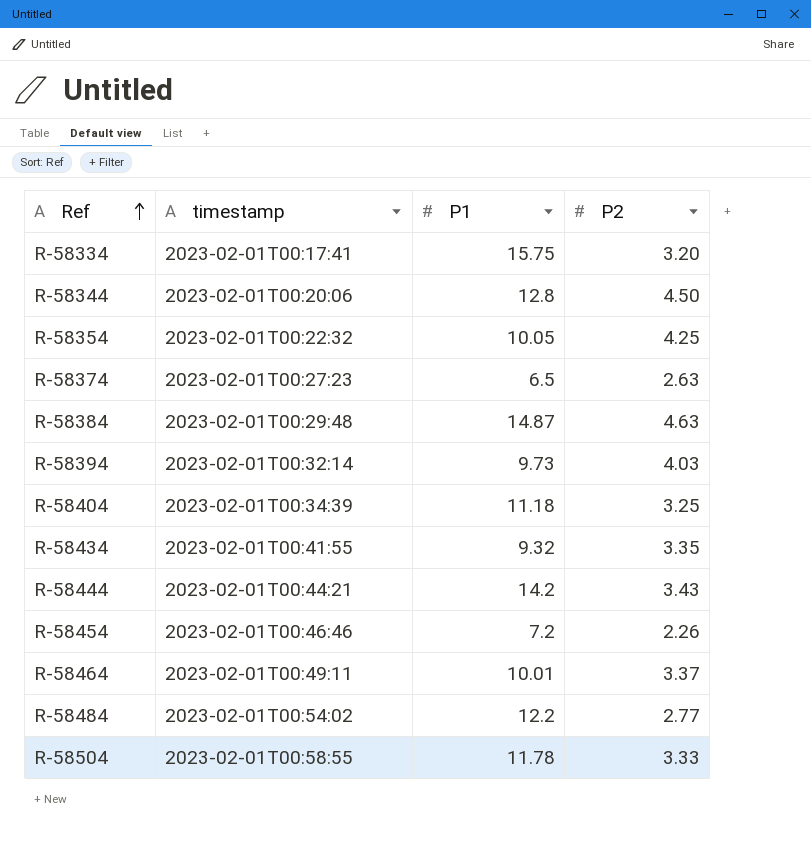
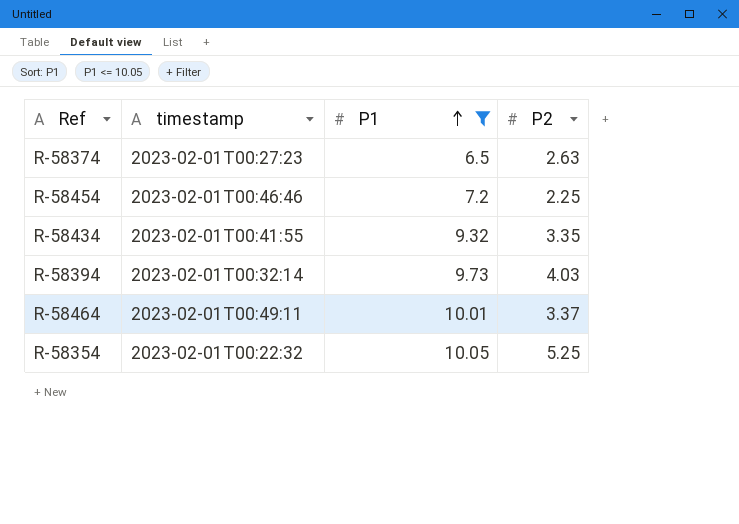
filter: none -> P1 <= 10.05
row order: Ref ascending -> P1 ascending
R-58454 | P2: 2.26 -> 2.25
R-58354 | P2: 4.25 -> 5.25

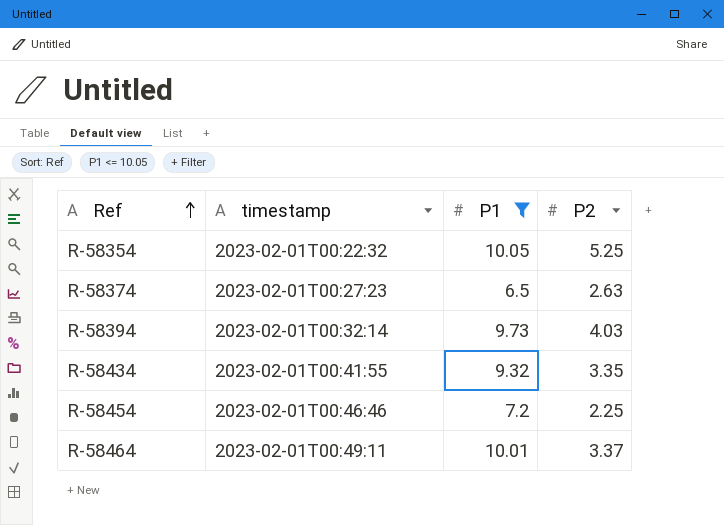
row order: P1 ascending -> Ref ascending

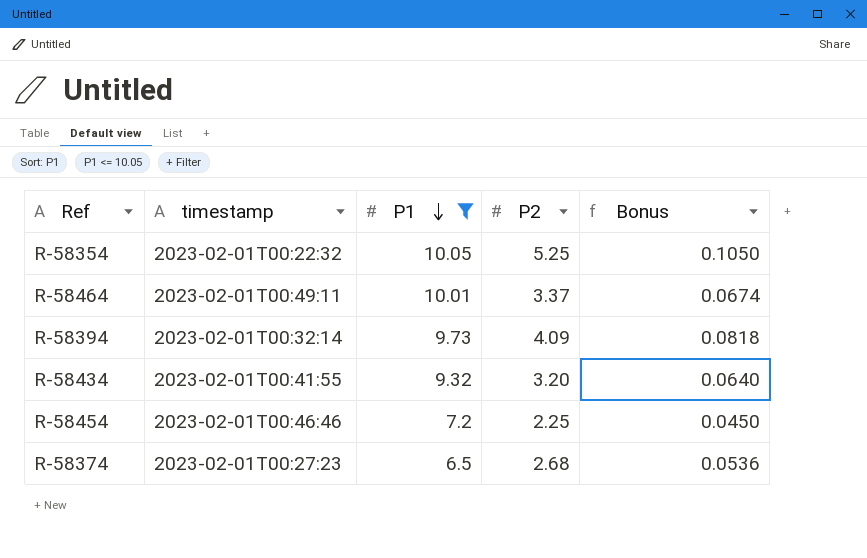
row order: Ref ascending -> P1 descending
column Bonus | formula: none -> [P2] * 0.02
R-58394 | P2: 4.03 -> 4.09
R-58434 | P2: 3.35 -> 3.20
R-58374 | P2: 2.63 -> 2.68

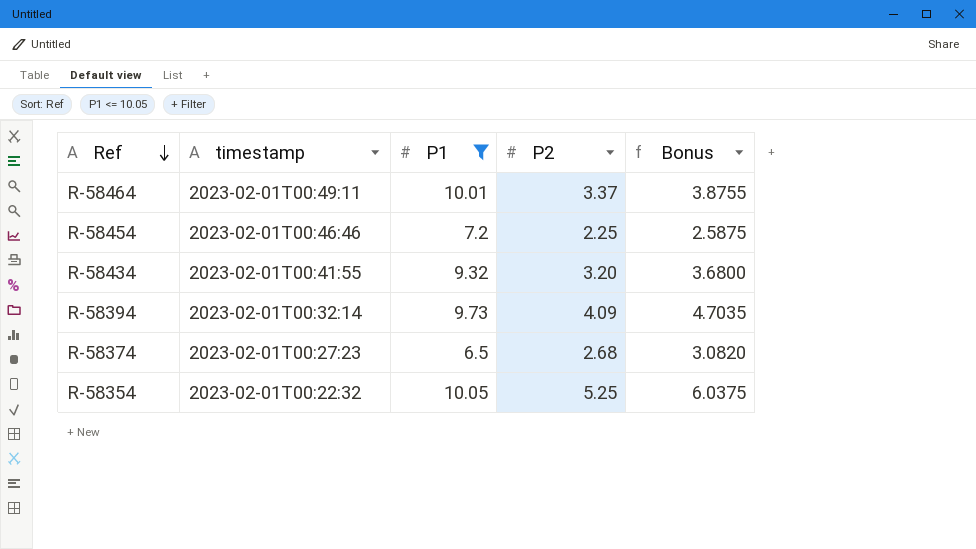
row order: P1 descending -> Ref descending
column Bonus | formula: [P2] * 0.02 -> [P2] * 1.15

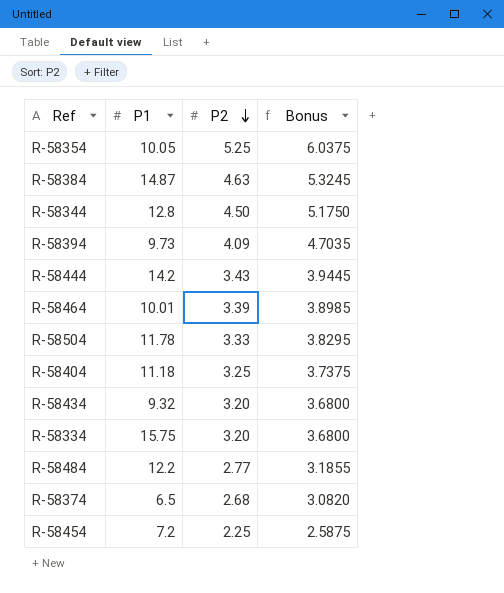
filter: P1 <= 10.05 -> none
row order: Ref descending -> P2 descending
column timestamp | position: 2 -> none
R-58464 | P2: 3.37 -> 3.39
R-58464 | Bonus: 3.8755 -> 3.8985

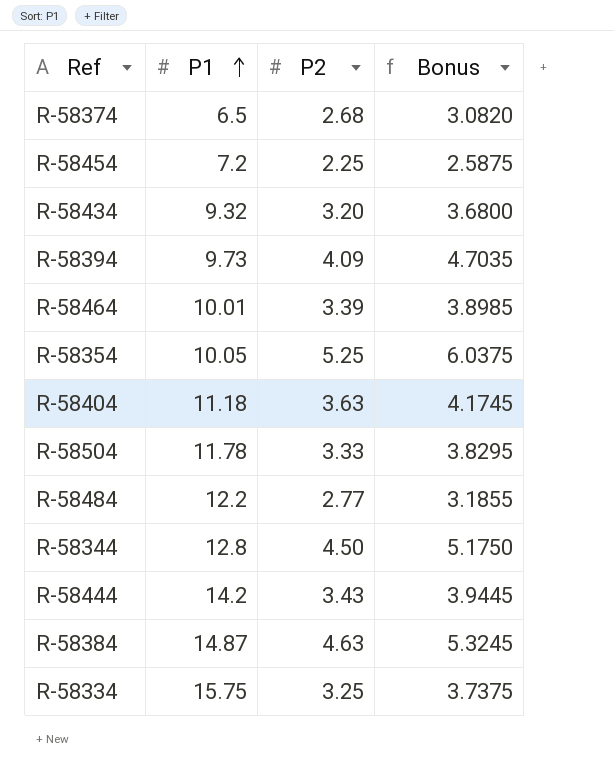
row order: P2 descending -> P1 ascending
R-58404 | P2: 3.25 -> 3.63
R-58404 | Bonus: 3.7375 -> 4.1745
R-58334 | P2: 3.20 -> 3.25
R-58334 | Bonus: 3.6800 -> 3.7375

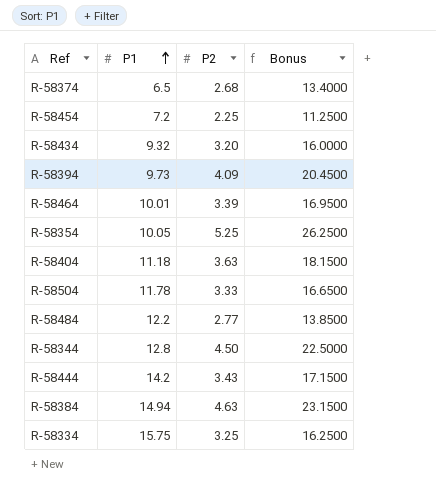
column Bonus | formula: [P2] * 1.15 -> [P2] * 5
R-58384 | P1: 14.87 -> 14.94

